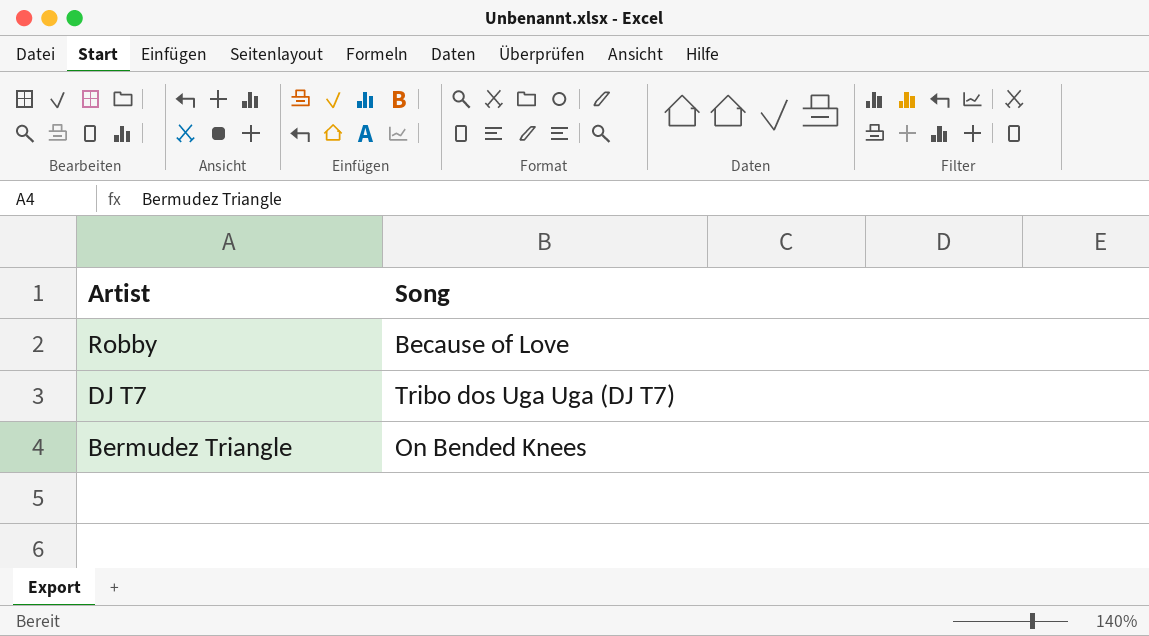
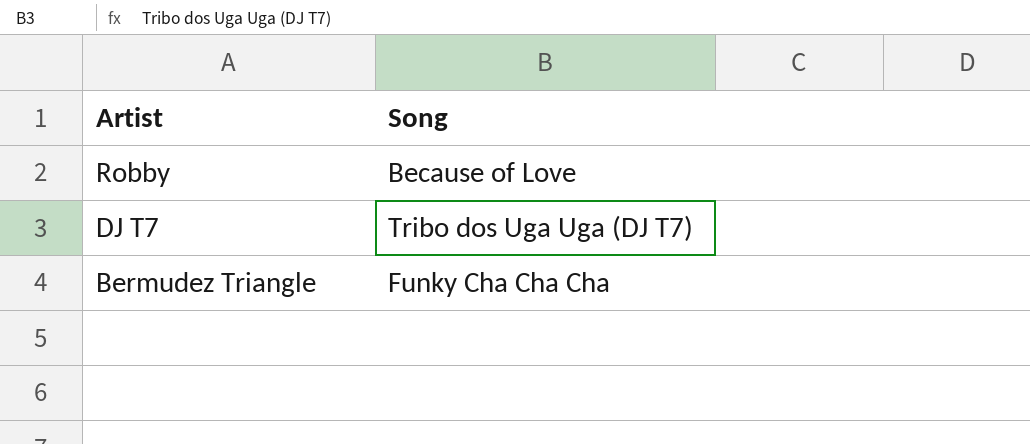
Bermudez Triangle | Song: On Bended Knees -> Funky Cha Cha Cha

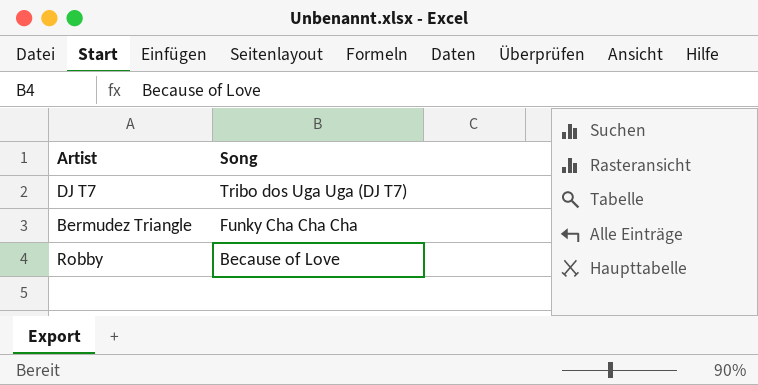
row order: Artist descending -> Song descending

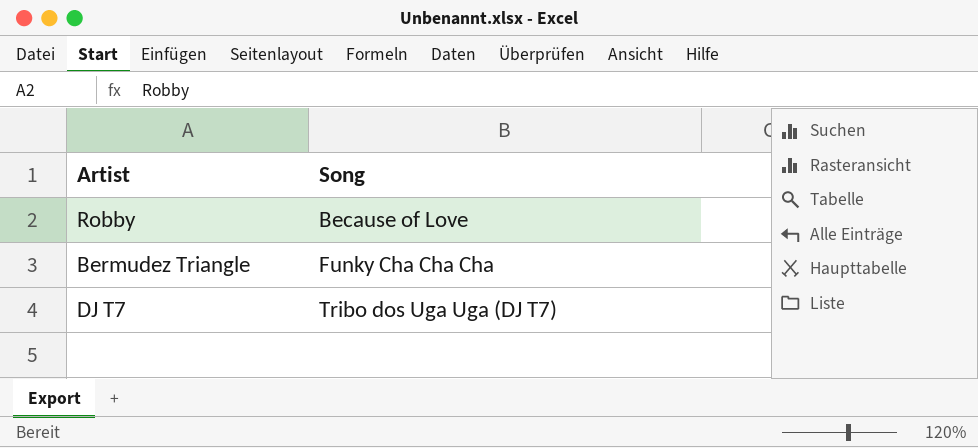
row order: Song descending -> Song ascending

